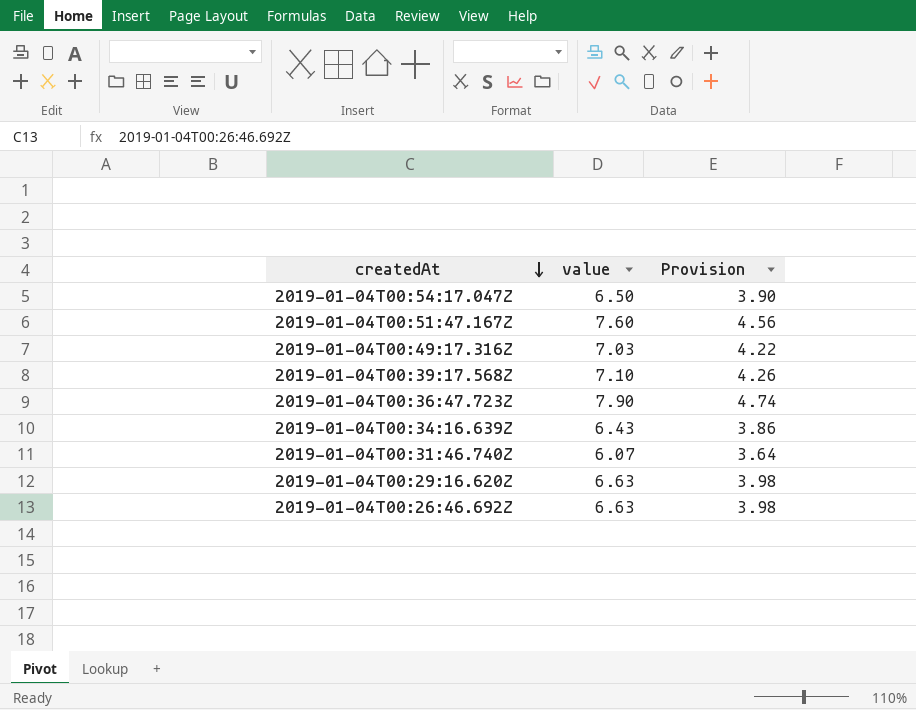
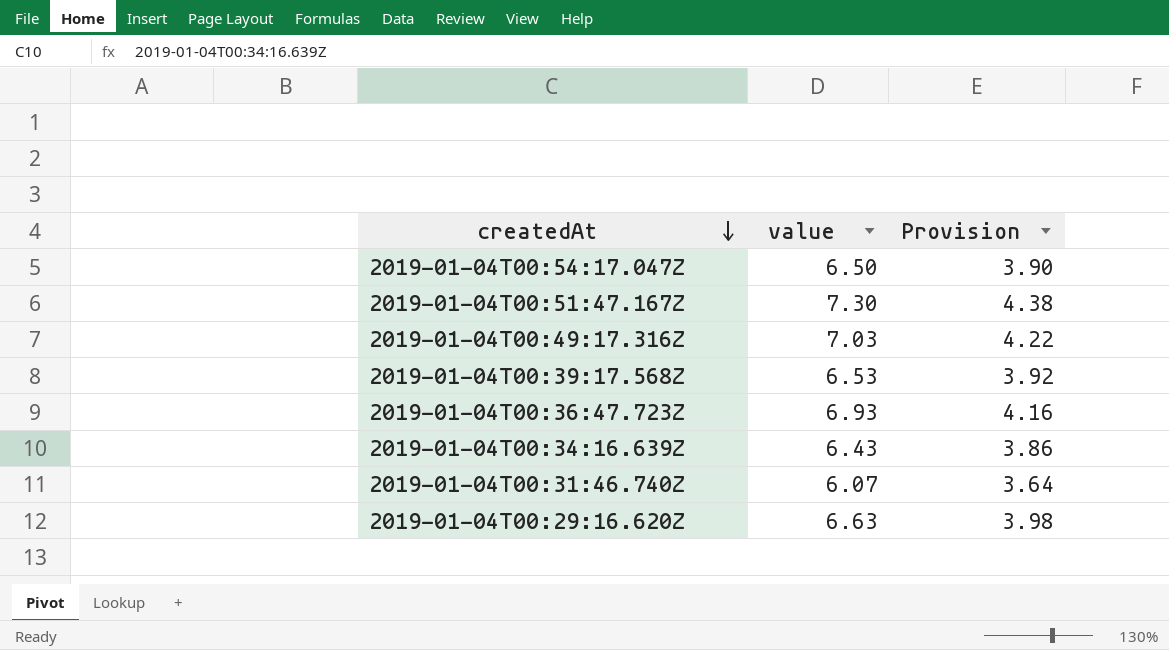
row 2019-01-04T00:26:46.692Z: 6.63 | 3.98 -> none
2019-01-04T00:51:47.167Z | value: 7.60 -> 7.30
2019-01-04T00:51:47.167Z | Provision: 4.56 -> 4.38
2019-01-04T00:39:17.568Z | value: 7.10 -> 6.53
2019-01-04T00:39:17.568Z | Provision: 4.26 -> 3.92
2019-01-04T00:36:47.723Z | value: 7.90 -> 6.93
2019-01-04T00:36:47.723Z | Provision: 4.74 -> 4.16

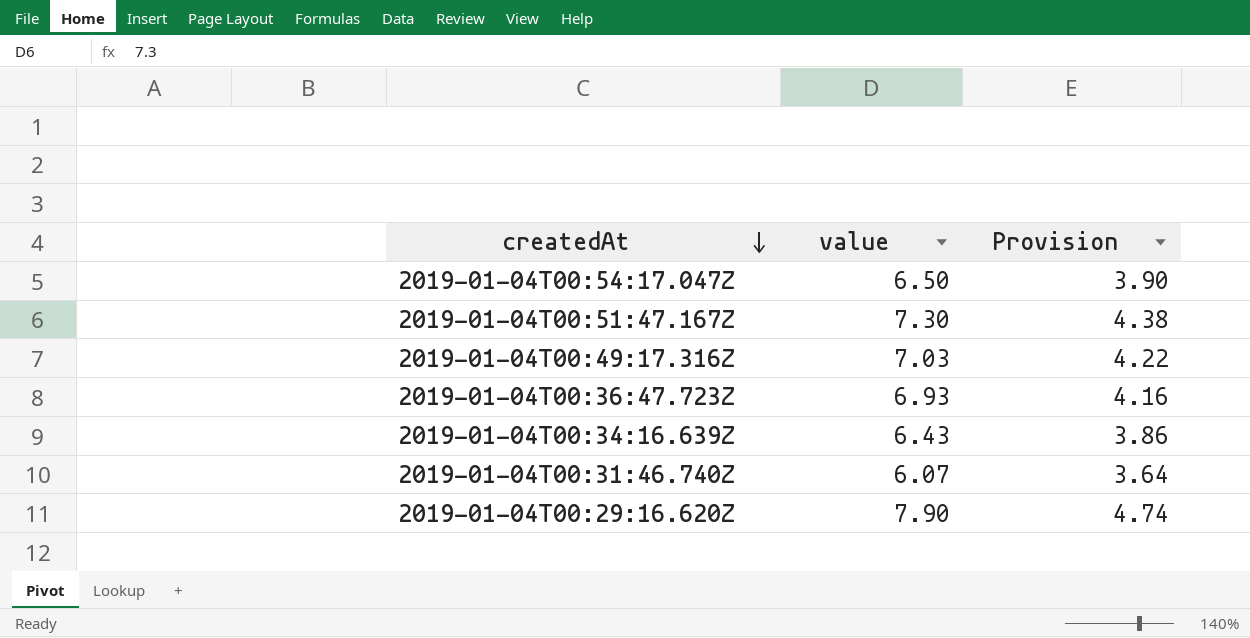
row 2019-01-04T00:39:17.568Z: 6.53 | 3.92 -> none
2019-01-04T00:29:16.620Z | value: 6.63 -> 7.90
2019-01-04T00:29:16.620Z | Provision: 3.98 -> 4.74

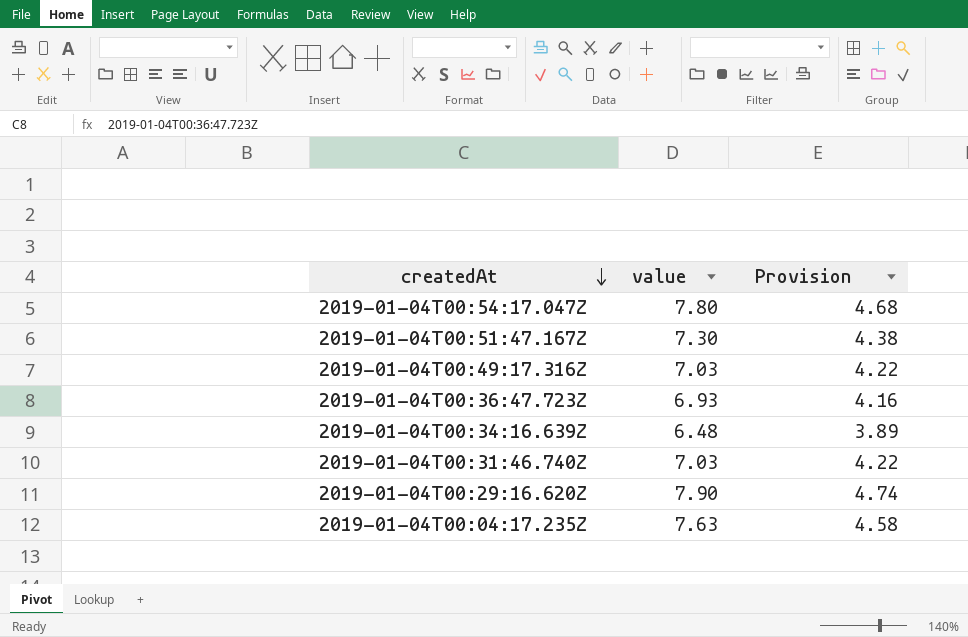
2019-01-04T00:54:17.047Z | value: 6.50 -> 7.80
2019-01-04T00:54:17.047Z | Provision: 3.90 -> 4.68
2019-01-04T00:34:16.639Z | value: 6.43 -> 6.48
2019-01-04T00:34:16.639Z | Provision: 3.86 -> 3.89
2019-01-04T00:31:46.740Z | value: 6.07 -> 7.03
2019-01-04T00:31:46.740Z | Provision: 3.64 -> 4.22
row 2019-01-04T00:04:17.235Z: none -> 7.63 | 4.58

